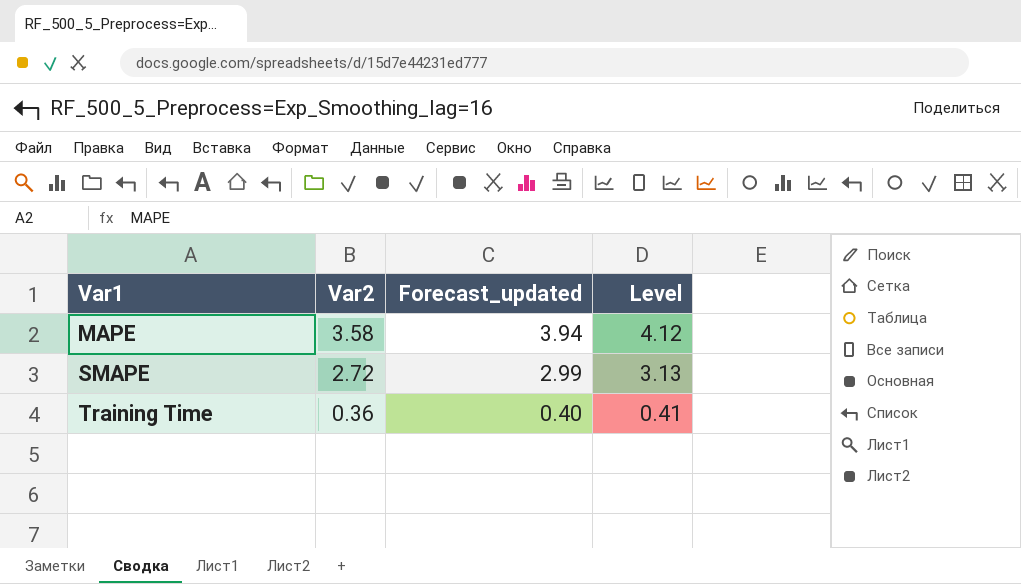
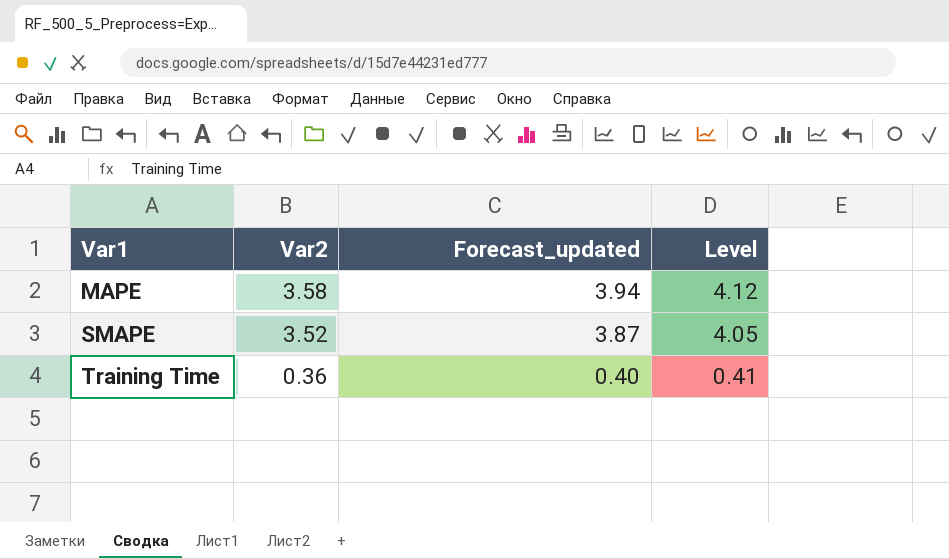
SMAPE | Var2: 2.72 -> 3.52
SMAPE | Forecast_updated: 2.99 -> 3.87
SMAPE | Level: 3.13 -> 4.05

